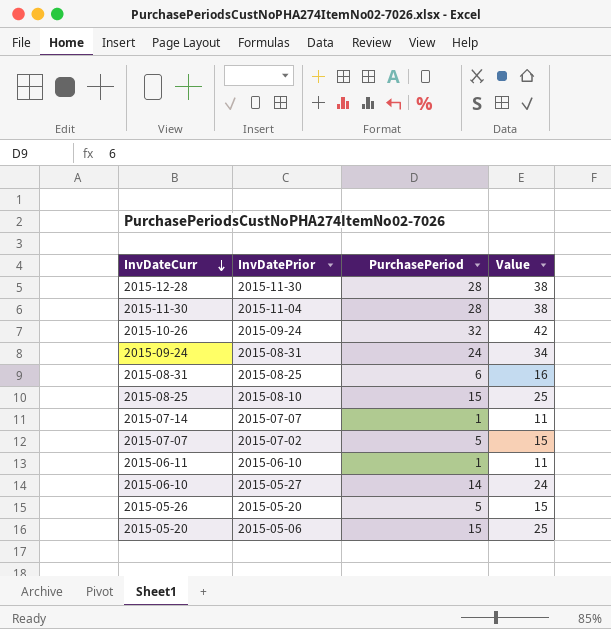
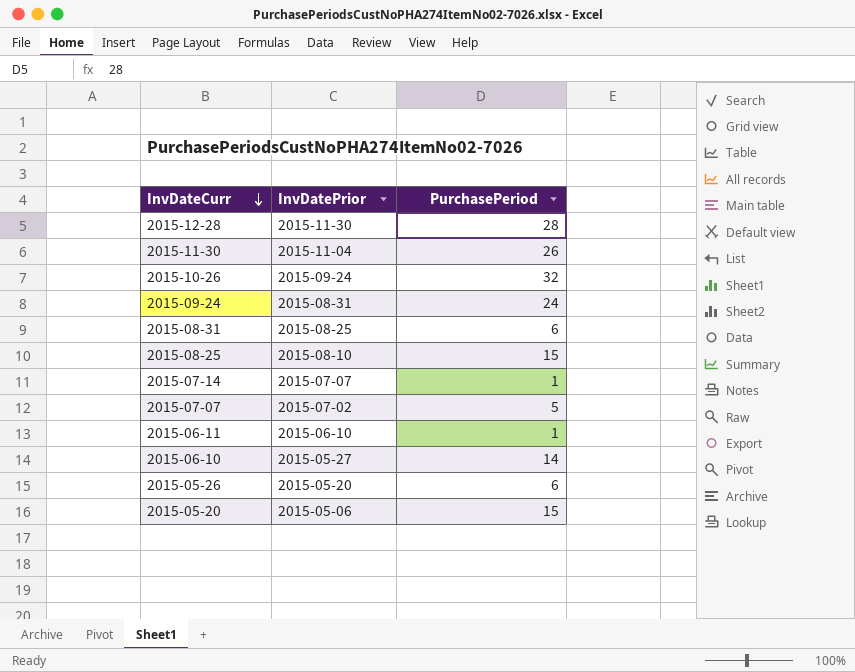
column Value | formula: [PurchasePeriod] + 10 -> none
2015-11-30 | PurchasePeriod: 28 -> 26
2015-05-26 | PurchasePeriod: 5 -> 6

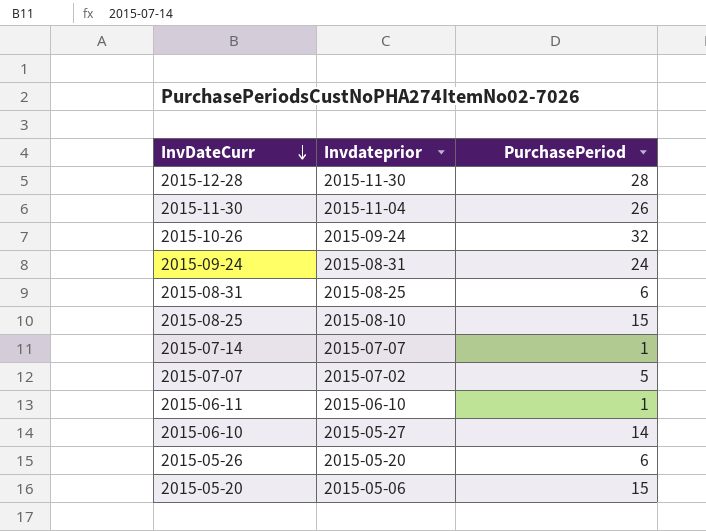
column name: InvDatePrior -> Invdateprior

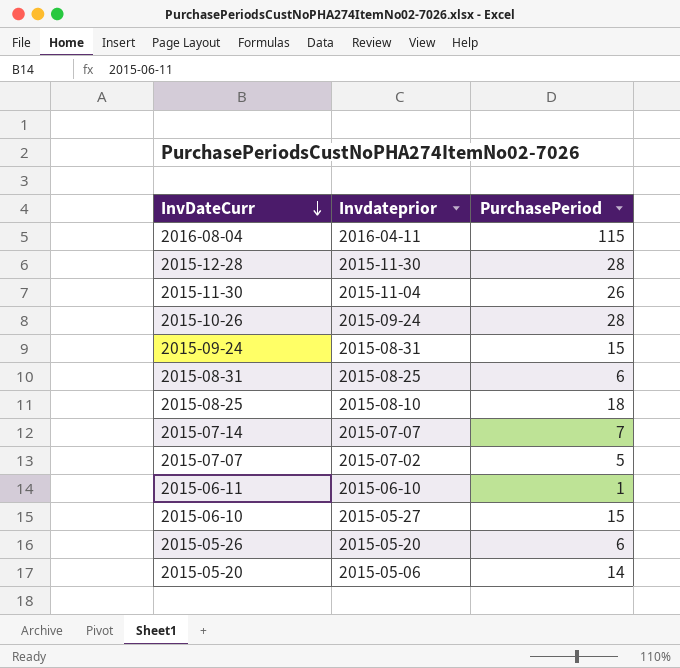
row 2016-08-04: none -> 2016-04-11 | 115
2015-10-26 | PurchasePeriod: 32 -> 28
2015-09-24 | PurchasePeriod: 24 -> 15
2015-08-25 | PurchasePeriod: 15 -> 18
2015-07-14 | PurchasePeriod: 1 -> 7
2015-06-10 | PurchasePeriod: 14 -> 15
2015-05-20 | PurchasePeriod: 15 -> 14

